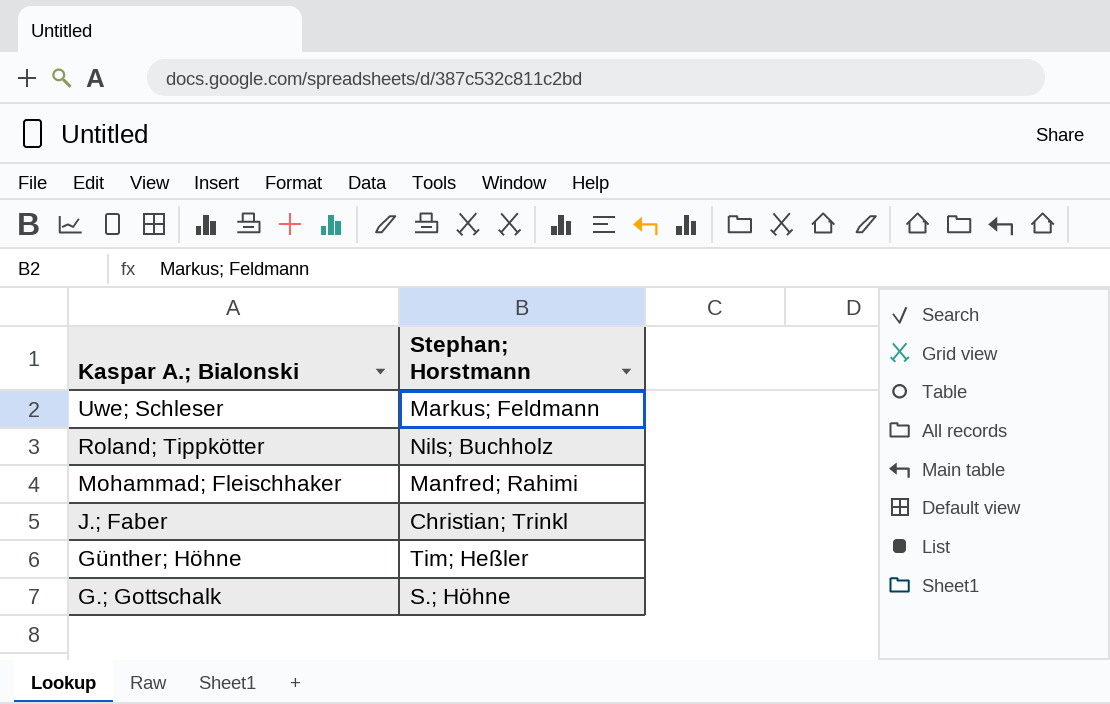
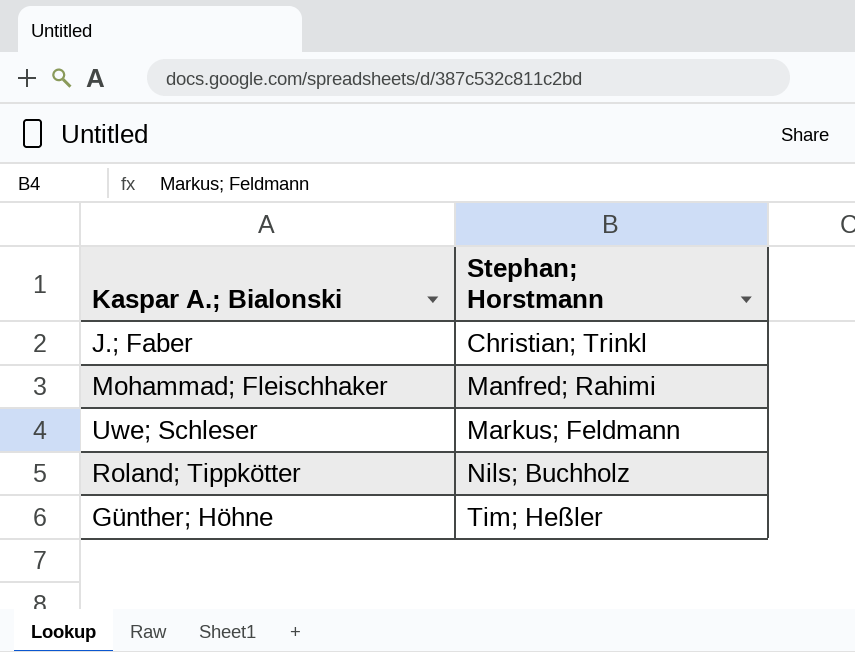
row order: Kaspar A.; Bialonski descending -> Stephan; Horstmann ascending
row G.; Gottschalk: S.; Höhne -> none

